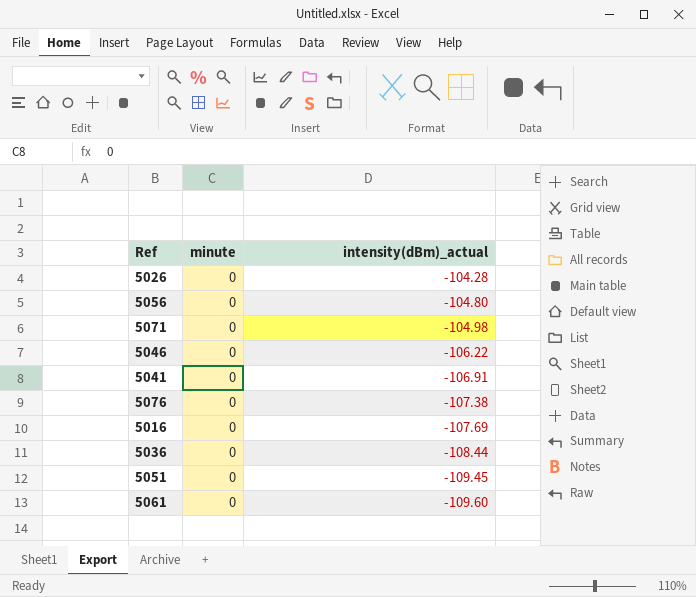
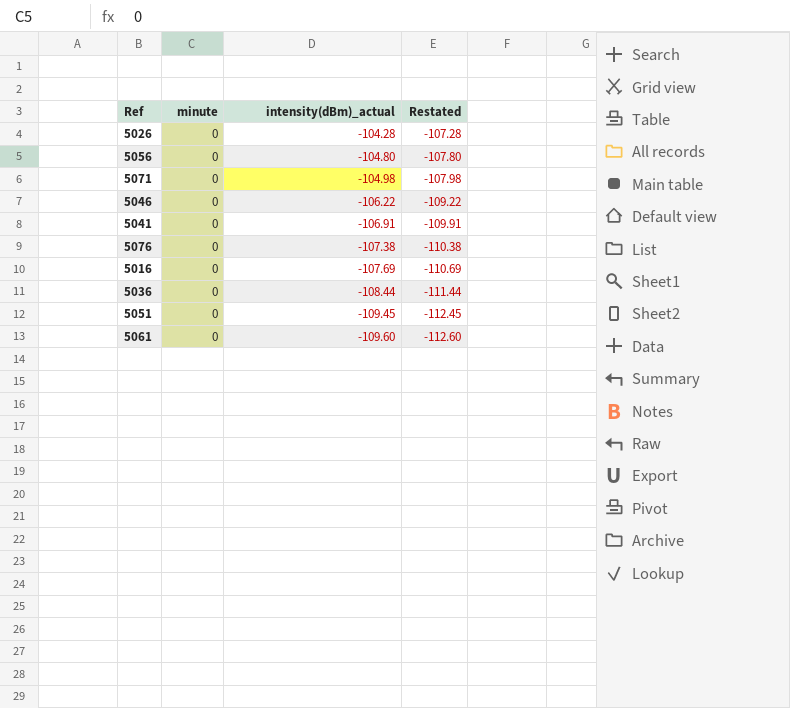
column Restated | formula: none -> [intensity(dBm)_actual] - 3

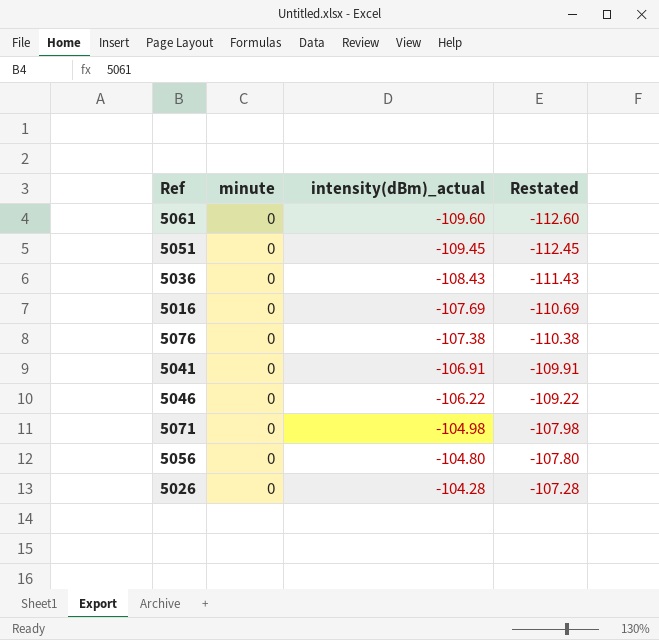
row order: intensity(dBm)_actual descending -> intensity(dBm)_actual ascending
5036 | intensity(dBm)_actual: -108.44 -> -108.43
5036 | Restated: -111.44 -> -111.43

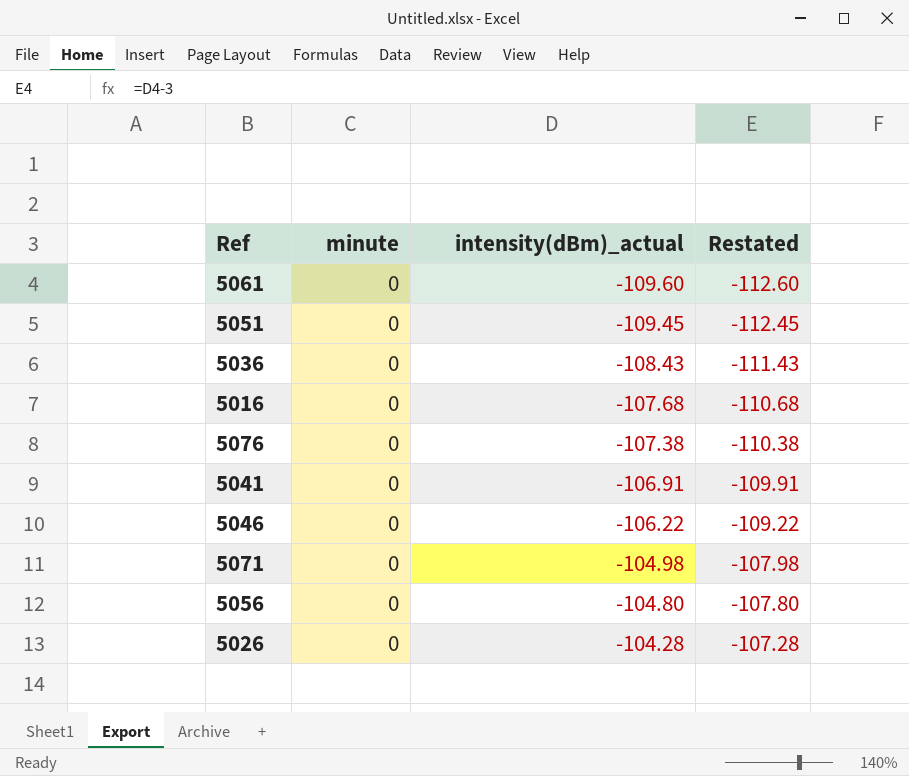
5016 | intensity(dBm)_actual: -107.69 -> -107.68
5016 | Restated: -110.69 -> -110.68

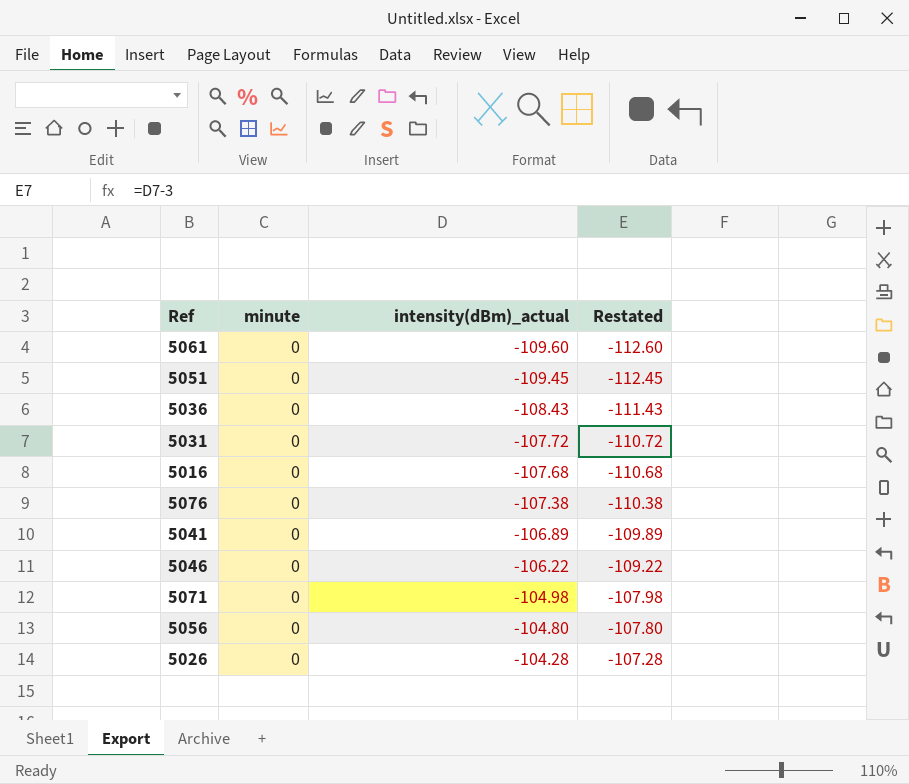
row 5031: none -> 0 | -107.72 | -110.72
5041 | intensity(dBm)_actual: -106.91 -> -106.89
5041 | Restated: -109.91 -> -109.89

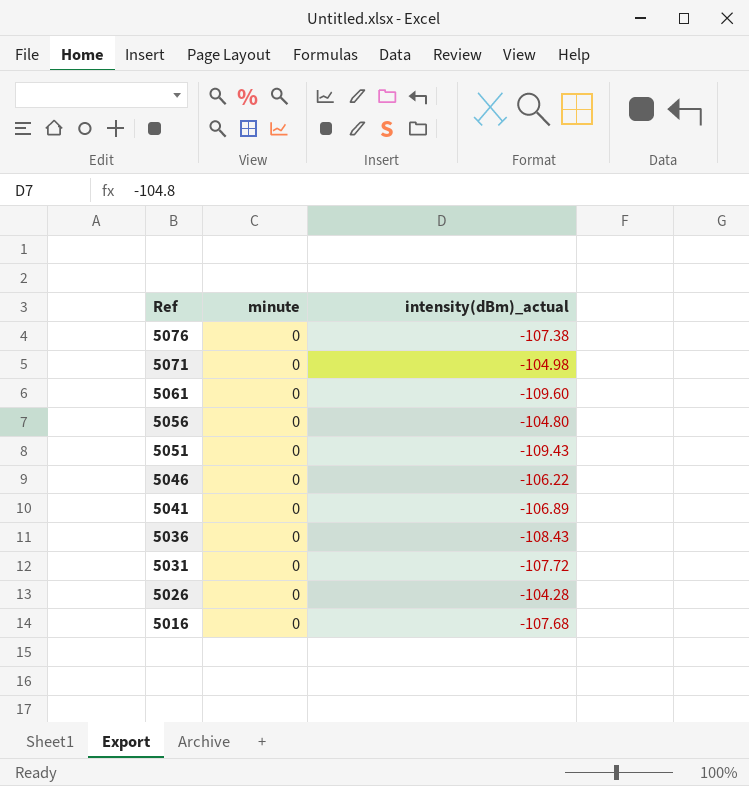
row order: intensity(dBm)_actual ascending -> Ref descending
column Restated | formula: [intensity(dBm)_actual] - 3 -> none
5051 | intensity(dBm)_actual: -109.45 -> -109.43

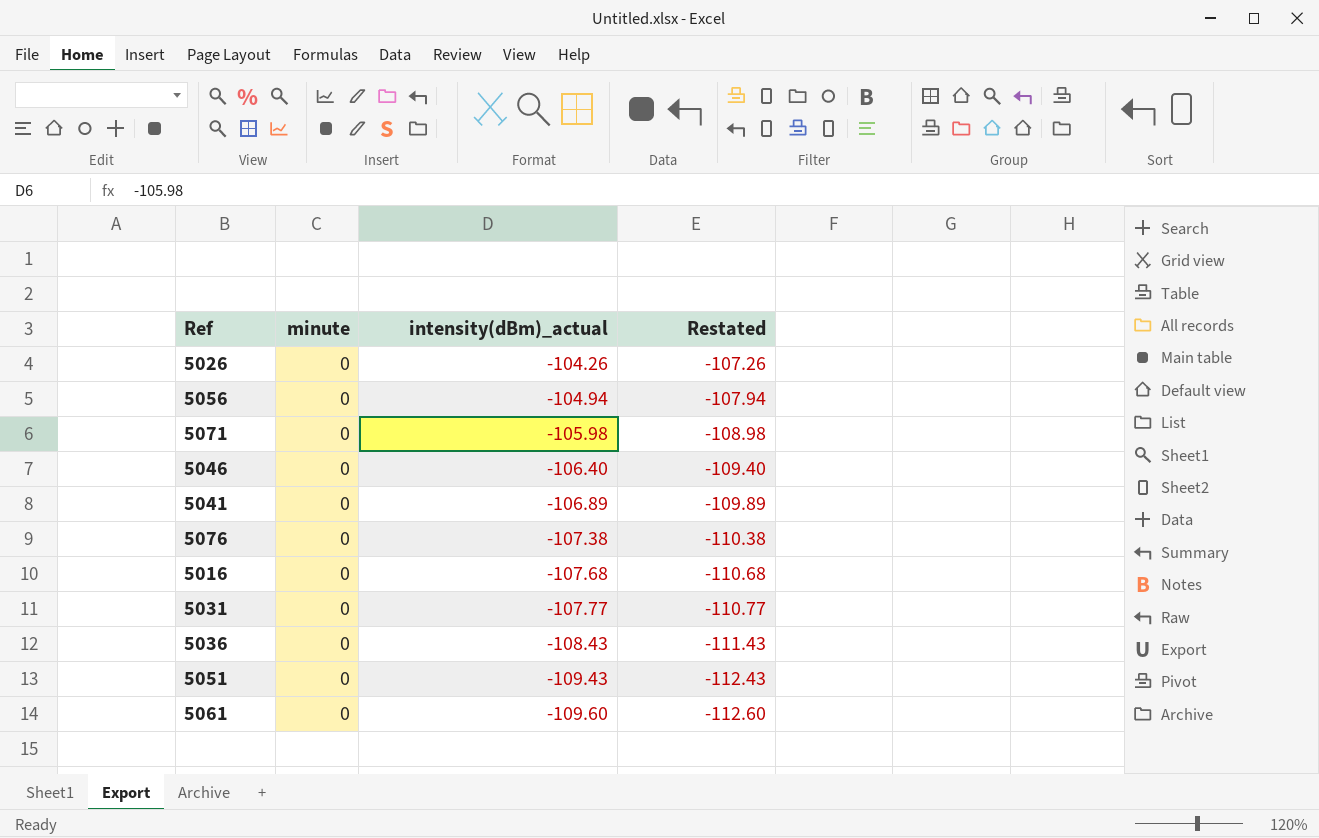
row order: Ref descending -> intensity(dBm)_actual descending
column Restated | formula: none -> [intensity(dBm)_actual] - 3
5026 | intensity(dBm)_actual: -104.28 -> -104.26
5056 | intensity(dBm)_actual: -104.80 -> -104.94
5071 | intensity(dBm)_actual: -104.98 -> -105.98
5046 | intensity(dBm)_actual: -106.22 -> -106.40
5031 | intensity(dBm)_actual: -107.72 -> -107.77

